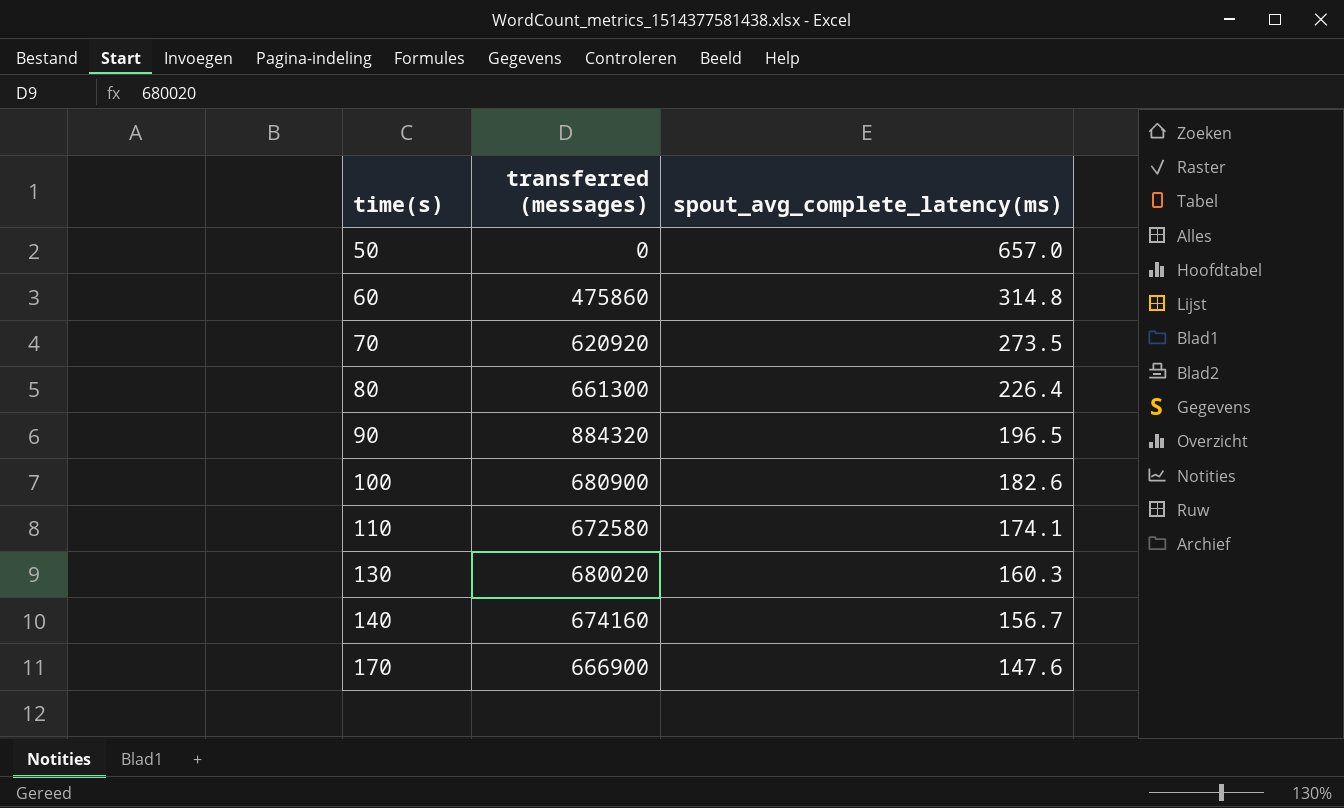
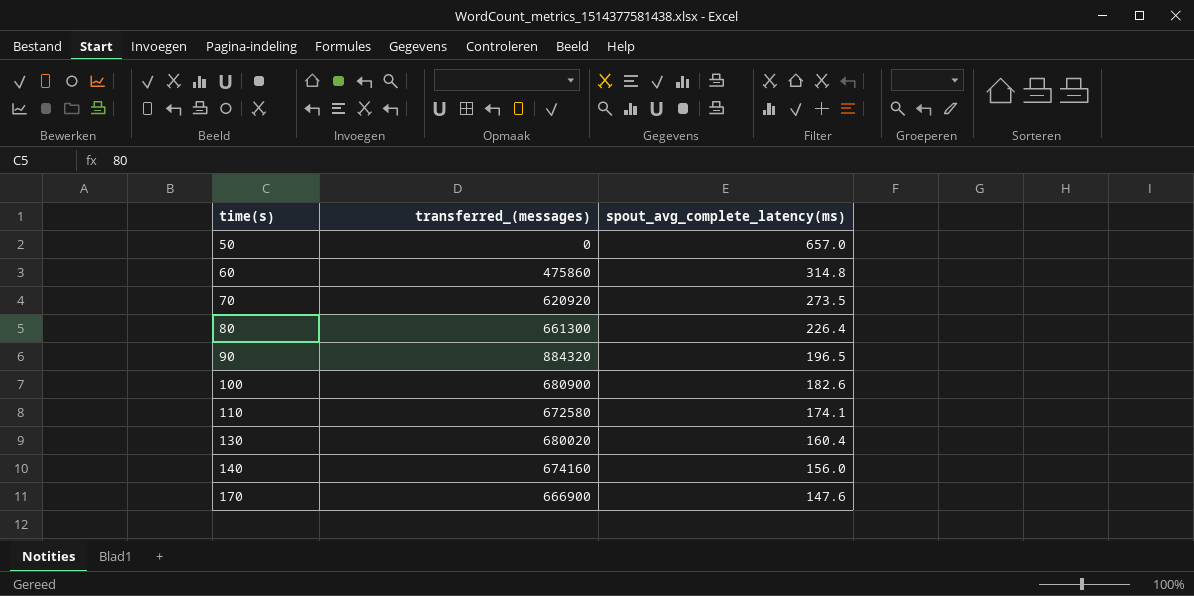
column name: transferred (messages) -> transferred_(messages)
130 | spout_avg_complete_latency(ms): 160.3 -> 160.4
140 | spout_avg_complete_latency(ms): 156.7 -> 156.0

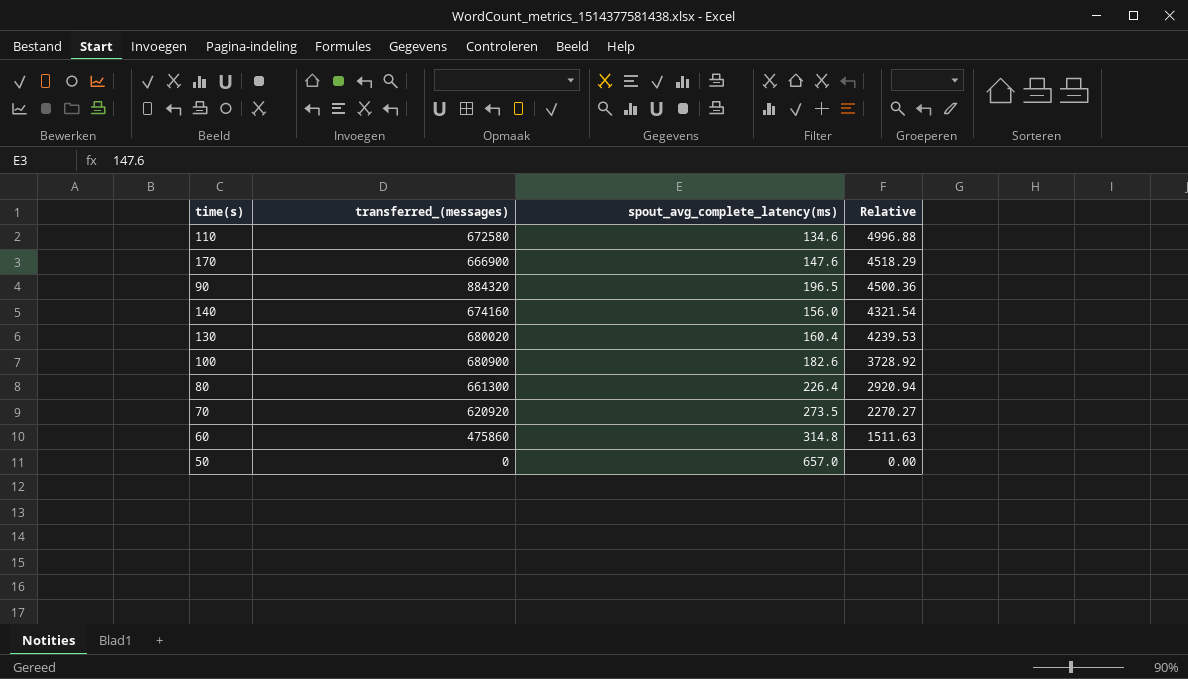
row order: time(s) ascending -> Relative descending
column Relative | formula: none -> [transferred_(messages)] / [spout_avg_complete_latency(ms)]
110 | spout_avg_complete_latency(ms): 174.1 -> 134.6

